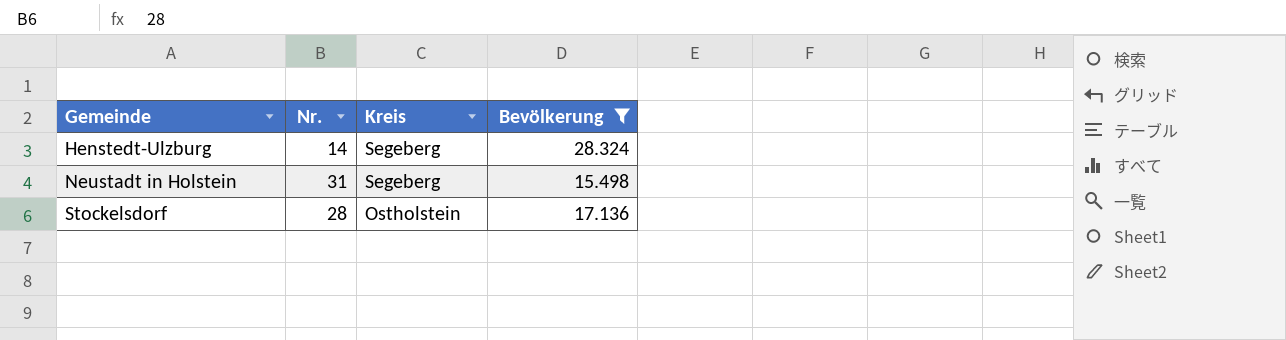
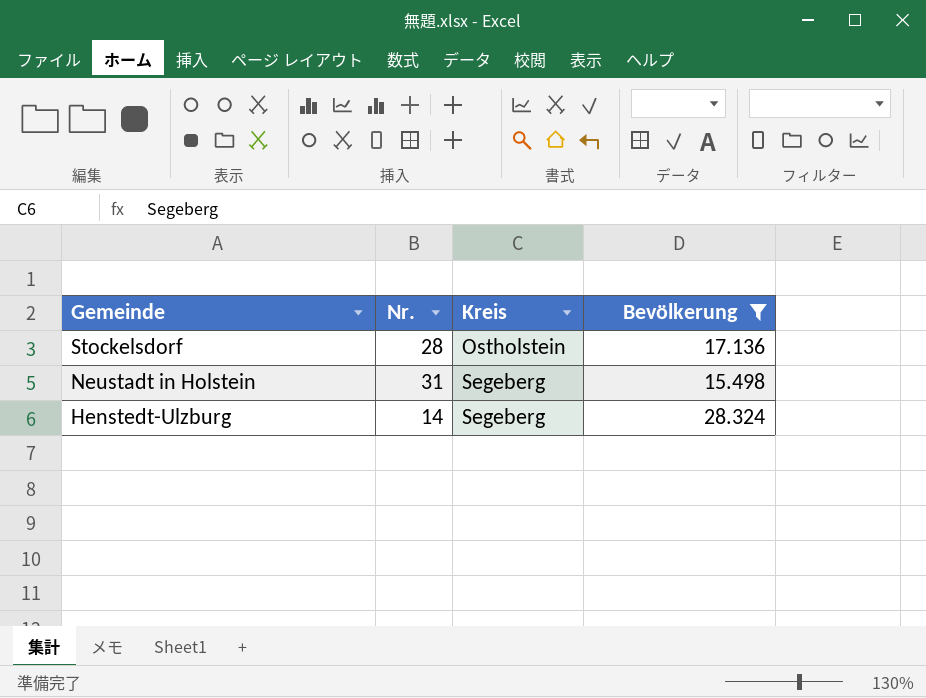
row order: Gemeinde ascending -> Gemeinde descending

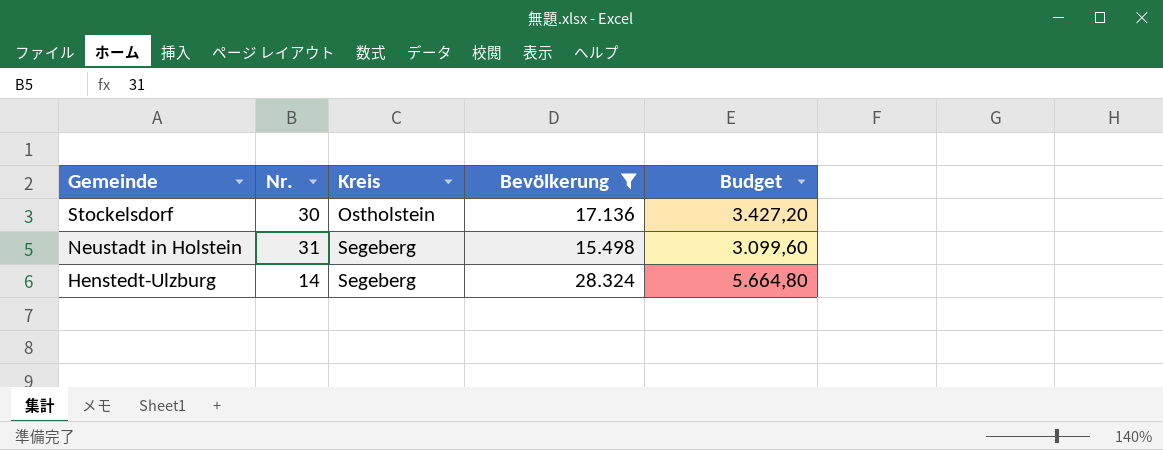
column Budget | formula: none -> [Bevölkerung] * 0,2
Stockelsdorf | Nr.: 28 -> 30

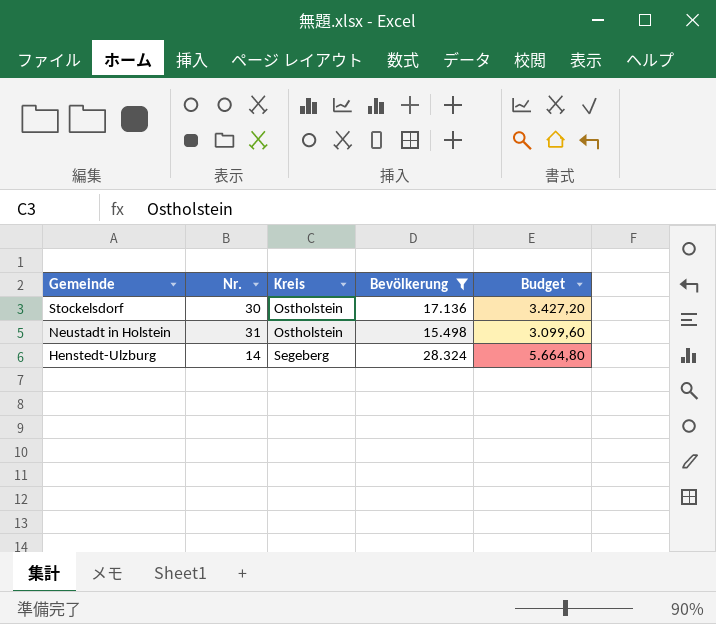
Neustadt in Holstein | Kreis: Segeberg -> Ostholstein

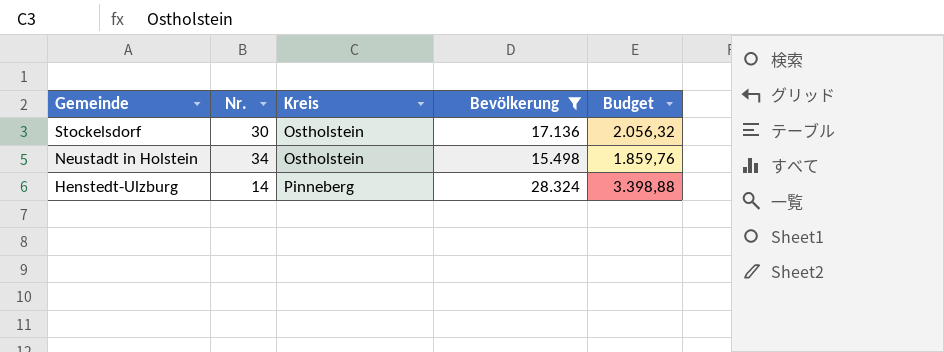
column Budget | formula: [Bevölkerung] * 0,2 -> [Bevölkerung] * 0,12
Neustadt in Holstein | Nr.: 31 -> 34
Henstedt-Ulzburg | Kreis: Segeberg -> Pinneberg

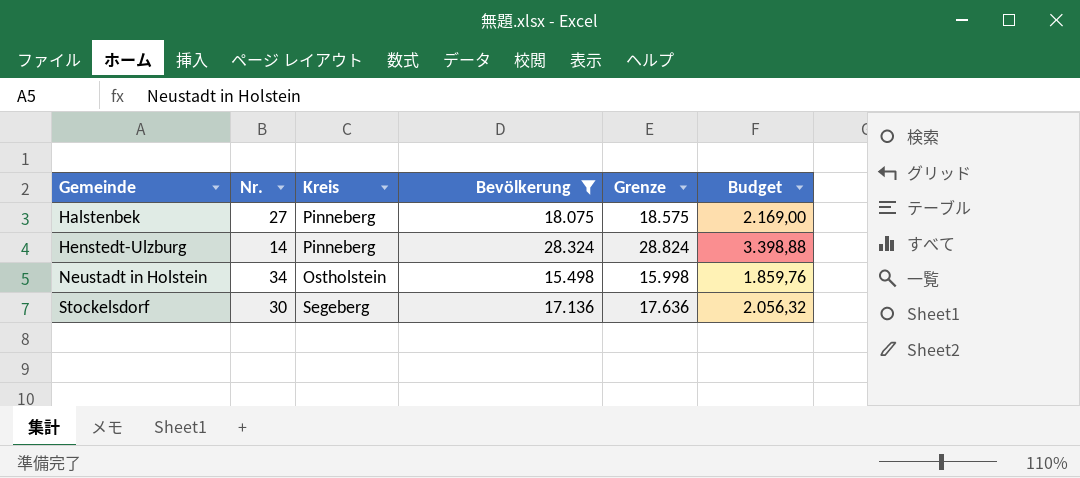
row order: Gemeinde descending -> Gemeinde ascending
column Grenze | formula: none -> [Bevölkerung] + 500
row Halstenbek: none -> 27 | Pinneberg | 18.075 | 18.575 | 2.169,00
Stockelsdorf | Kreis: Ostholstein -> Segeberg

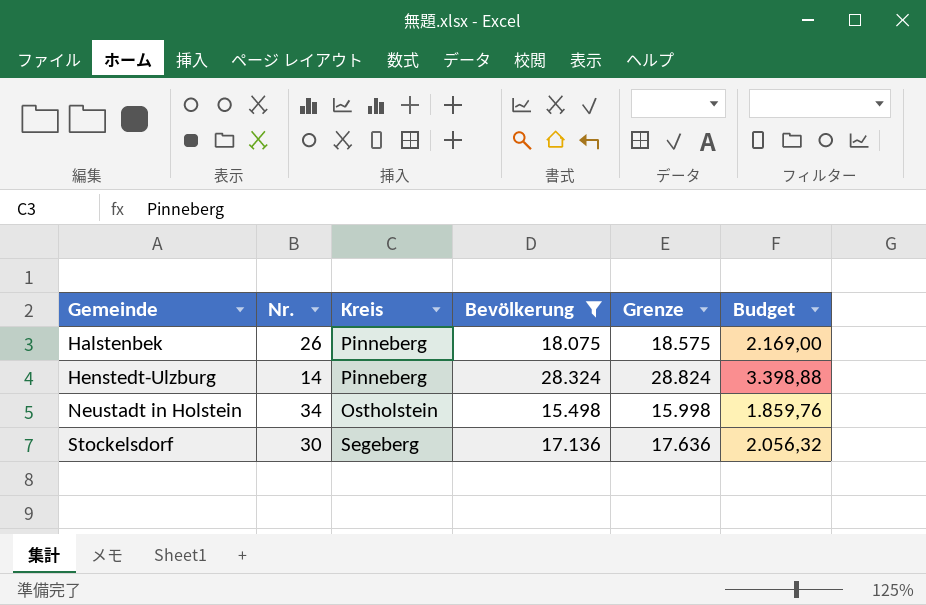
Halstenbek | Nr.: 27 -> 26

